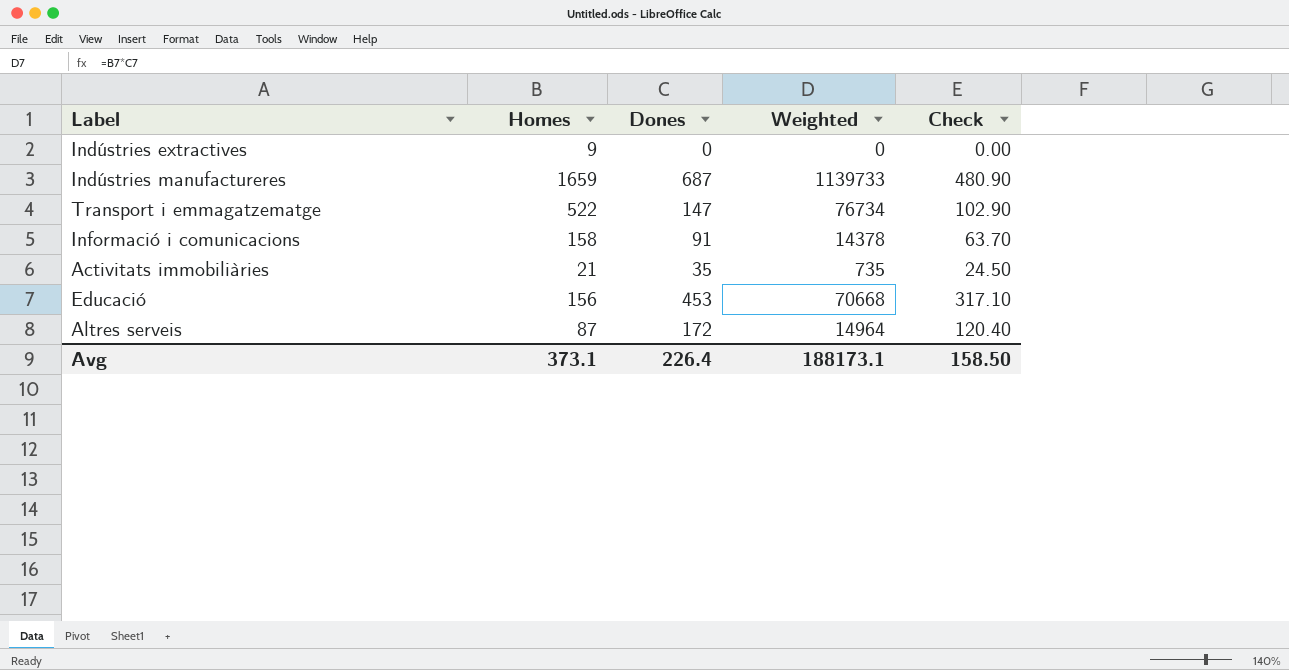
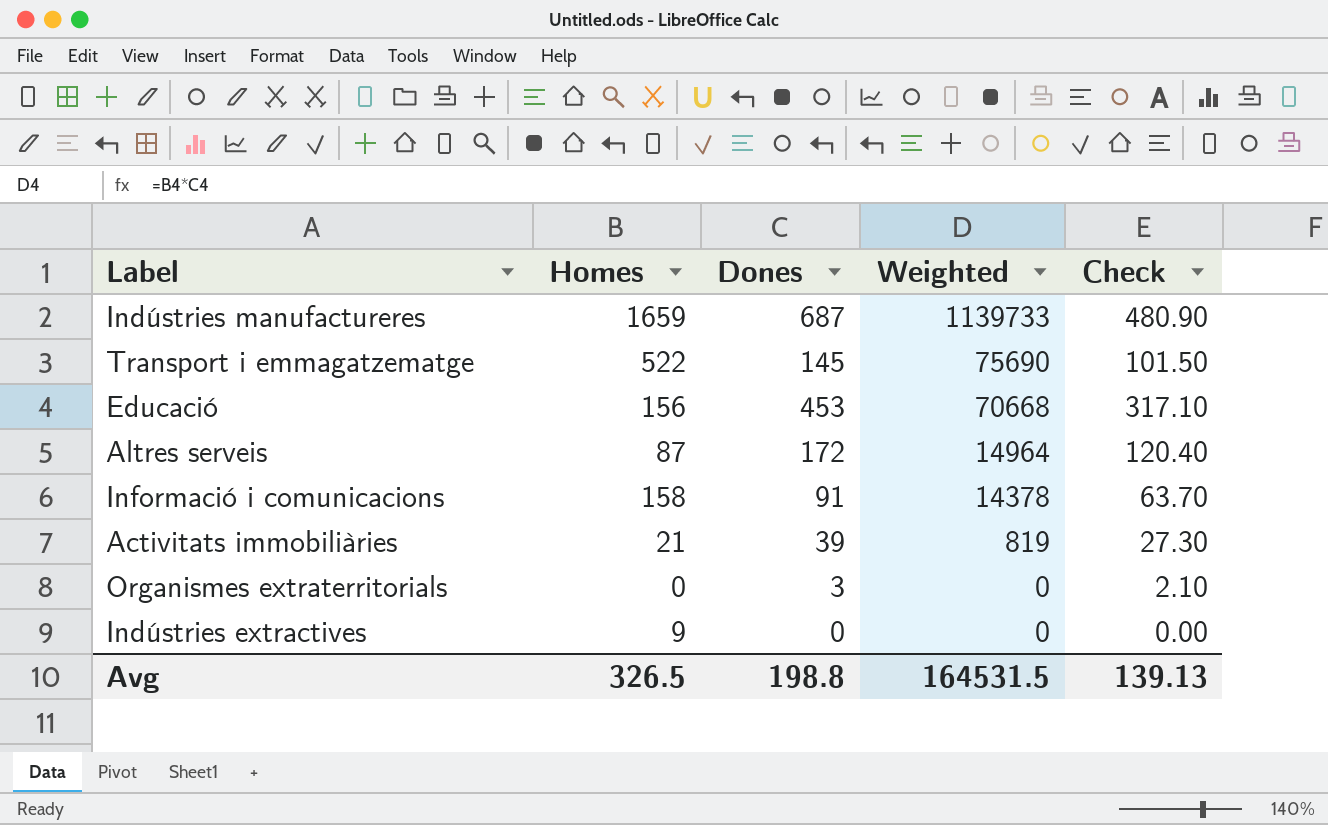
row order: none -> Weighted descending
Transport i emmagatzematge | Dones: 147 -> 145
Transport i emmagatzematge | Weighted: 76734 -> 75690
Transport i emmagatzematge | Check: 102.90 -> 101.50
Activitats immobiliàries | Dones: 35 -> 39
Activitats immobiliàries | Weighted: 735 -> 819
Activitats immobiliàries | Check: 24.50 -> 27.30
row Organismes extraterritorials: none -> 0 | 3 | 0 | 2.10
Avg | Homes: 373.1 -> 326.5
Avg | Dones: 226.4 -> 198.8
Avg | Weighted: 188173.1 -> 164531.5
Avg | Check: 158.50 -> 139.13

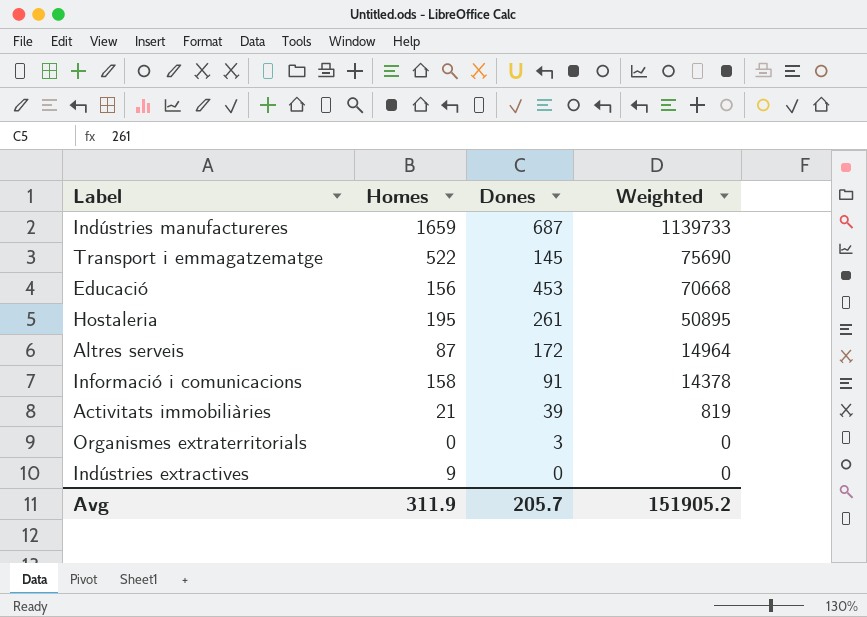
column Check | formula: [Dones] * 0.7 -> none
row Hostaleria: none -> 195 | 261 | 50895
Avg | Homes: 326.5 -> 311.9
Avg | Dones: 198.8 -> 205.7
Avg | Weighted: 164531.5 -> 151905.2

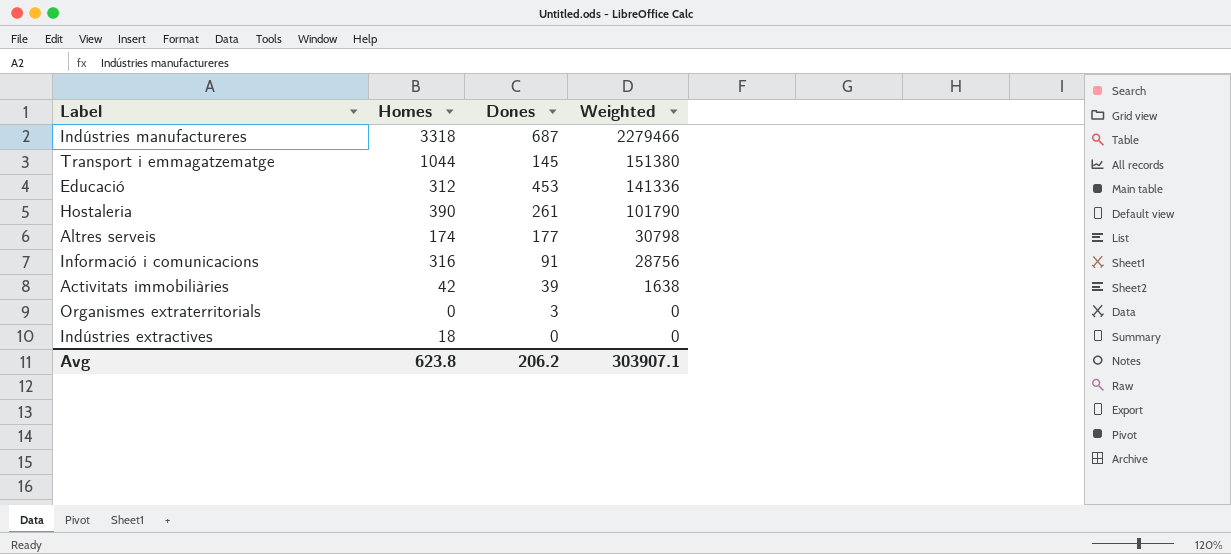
Indústries manufactureres | Homes: 1659 -> 3318
Indústries manufactureres | Weighted: 1139733 -> 2279466
Transport i emmagatzematge | Homes: 522 -> 1044
Transport i emmagatzematge | Weighted: 75690 -> 151380
Educació | Homes: 156 -> 312
Educació | Weighted: 70668 -> 141336
Hostaleria | Homes: 195 -> 390
Hostaleria | Weighted: 50895 -> 101790
Altres serveis | Homes: 87 -> 174
Altres serveis | Dones: 172 -> 177
Altres serveis | Weighted: 14964 -> 30798
Informació i comunicacions | Homes: 158 -> 316
Informació i comunicacions | Weighted: 14378 -> 28756
Activitats immobiliàries | Homes: 21 -> 42
Activitats immobiliàries | Weighted: 819 -> 1638
Indústries extractives | Homes: 9 -> 18
Avg | Homes: 311.9 -> 623.8
Avg | Dones: 205.7 -> 206.2
Avg | Weighted: 151905.2 -> 303907.1

